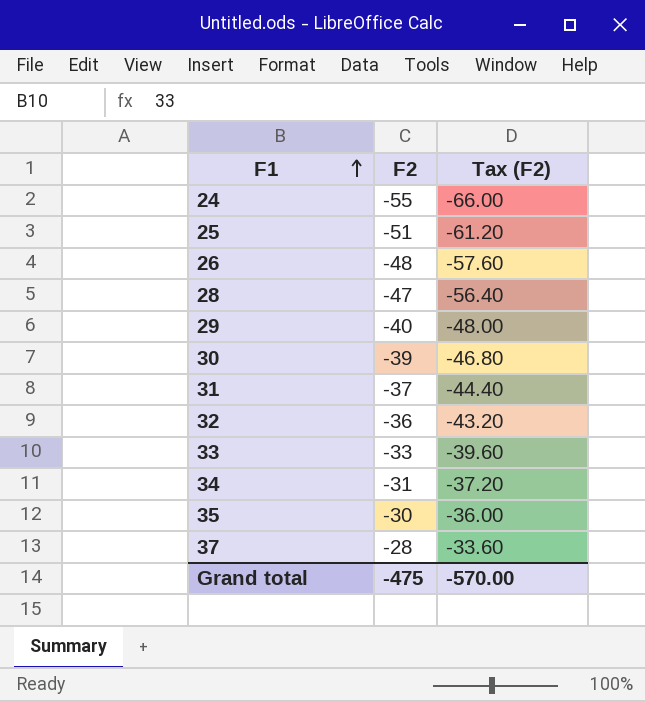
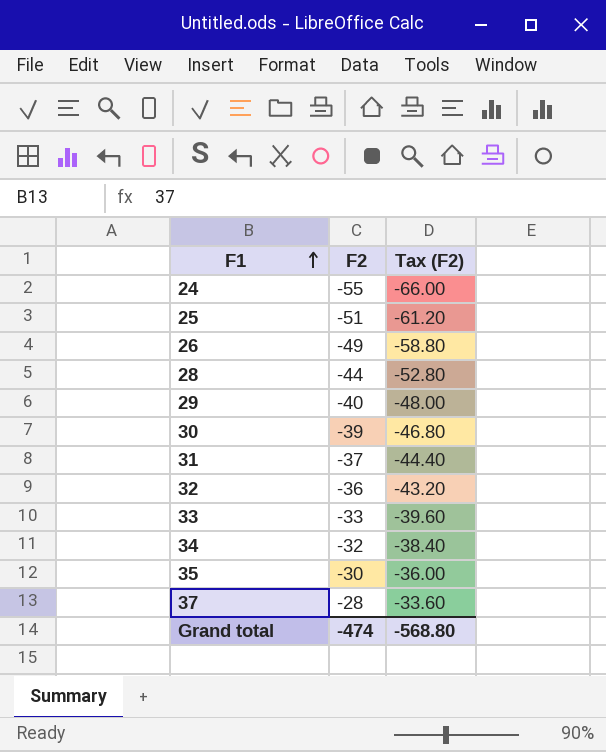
26 | F2: -48 -> -49
26 | Tax (F2): -57.60 -> -58.80
28 | F2: -47 -> -44
28 | Tax (F2): -56.40 -> -52.80
34 | F2: -31 -> -32
34 | Tax (F2): -37.20 -> -38.40
Grand total | F2: -475 -> -474
Grand total | Tax (F2): -570.00 -> -568.80

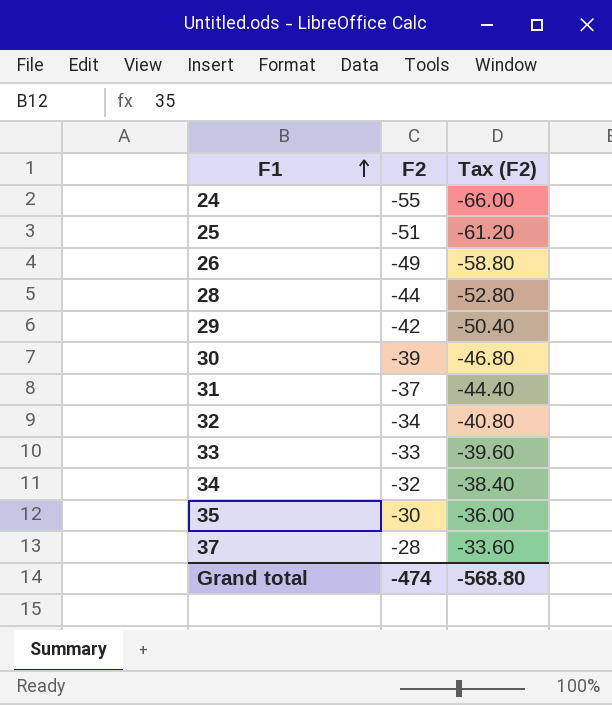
29 | F2: -40 -> -42
29 | Tax (F2): -48.00 -> -50.40
32 | F2: -36 -> -34
32 | Tax (F2): -43.20 -> -40.80

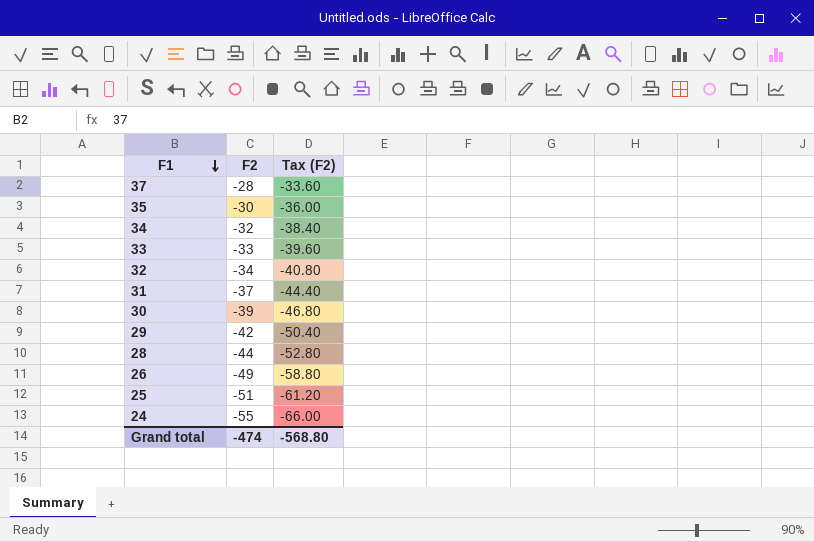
row order: F1 ascending -> F1 descending

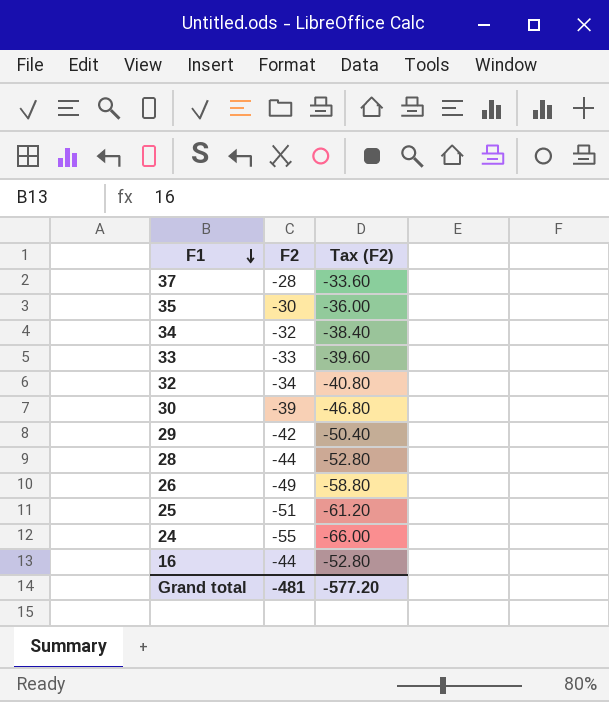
row 31: -37 | -44.40 -> none
row 16: none -> -44 | -52.80
Grand total | F2: -474 -> -481
Grand total | Tax (F2): -568.80 -> -577.20

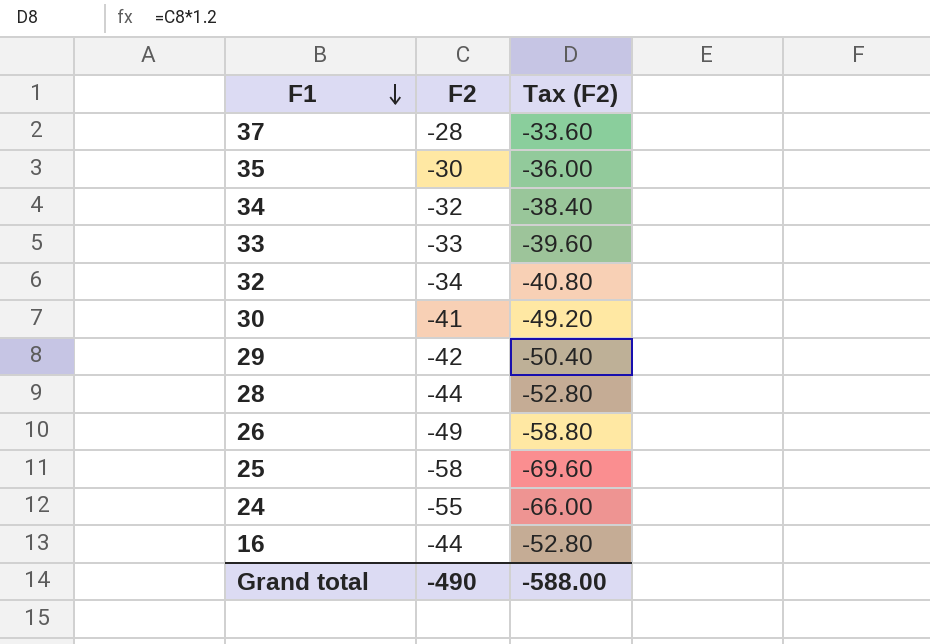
30 | F2: -39 -> -41
30 | Tax (F2): -46.80 -> -49.20
25 | F2: -51 -> -58
25 | Tax (F2): -61.20 -> -69.60
Grand total | F2: -481 -> -490
Grand total | Tax (F2): -577.20 -> -588.00

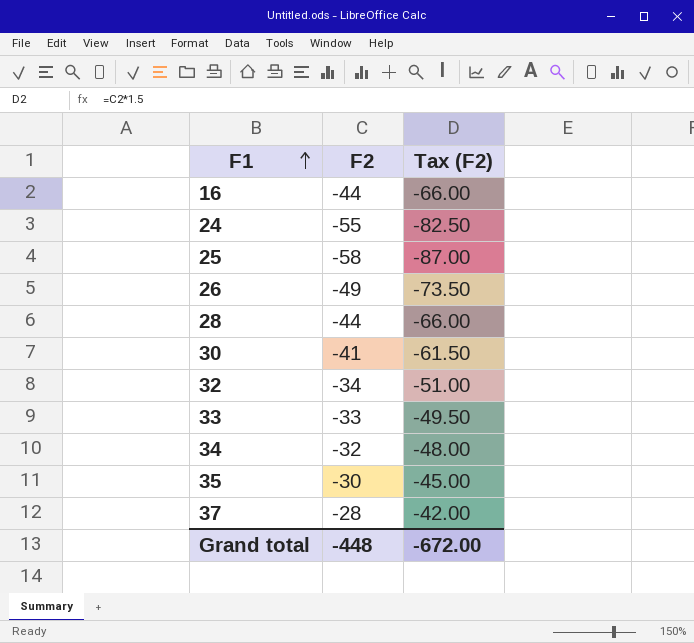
row order: F1 descending -> F1 ascending
column Tax (F2) | formula: [F2] * 1.2 -> [F2] * 1.5
row 29: -42 | -50.40 -> none
Grand total | F2: -490 -> -448
Grand total | Tax (F2): -588.00 -> -672.00

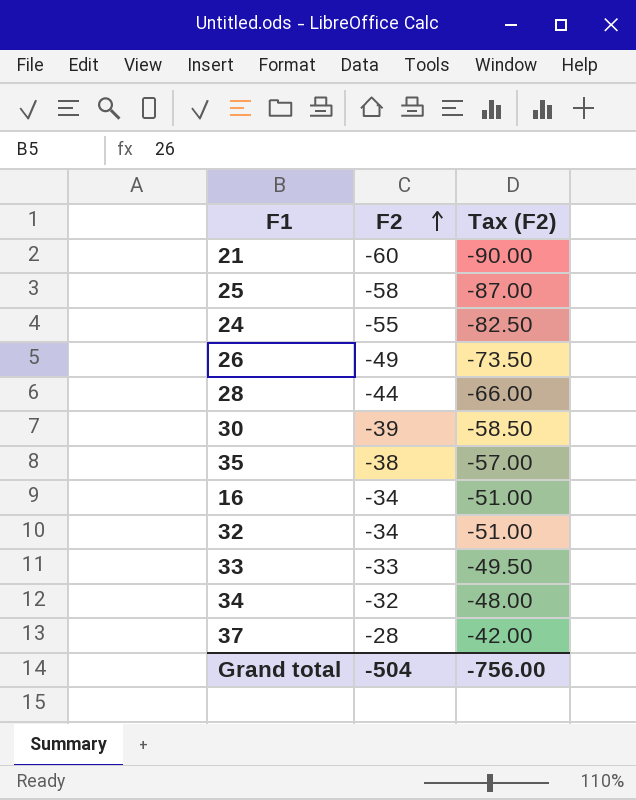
row order: F1 ascending -> F2 ascending
row 21: none -> -60 | -90.00
30 | F2: -41 -> -39
30 | Tax (F2): -61.50 -> -58.50
35 | F2: -30 -> -38
35 | Tax (F2): -45.00 -> -57.00
16 | F2: -44 -> -34
16 | Tax (F2): -66.00 -> -51.00
Grand total | F2: -448 -> -504
Grand total | Tax (F2): -672.00 -> -756.00

